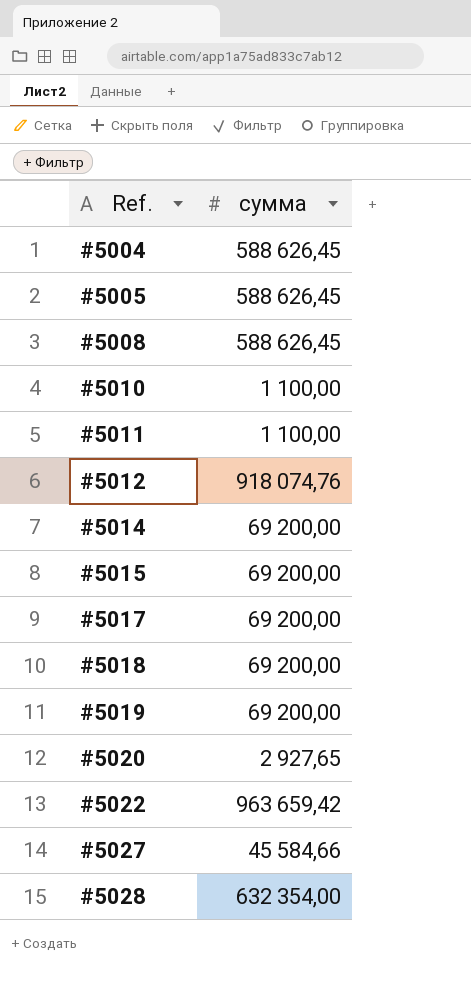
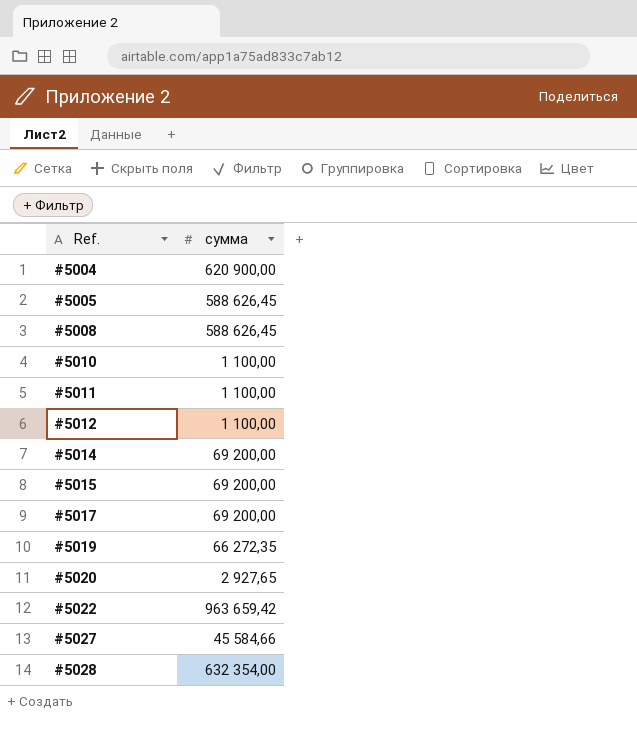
row #5018: 69 200,00 -> none
#5004 | сумма: 588 626,45 -> 620 900,00
#5012 | сумма: 918 074,76 -> 1 100,00
#5019 | сумма: 69 200,00 -> 66 272,35

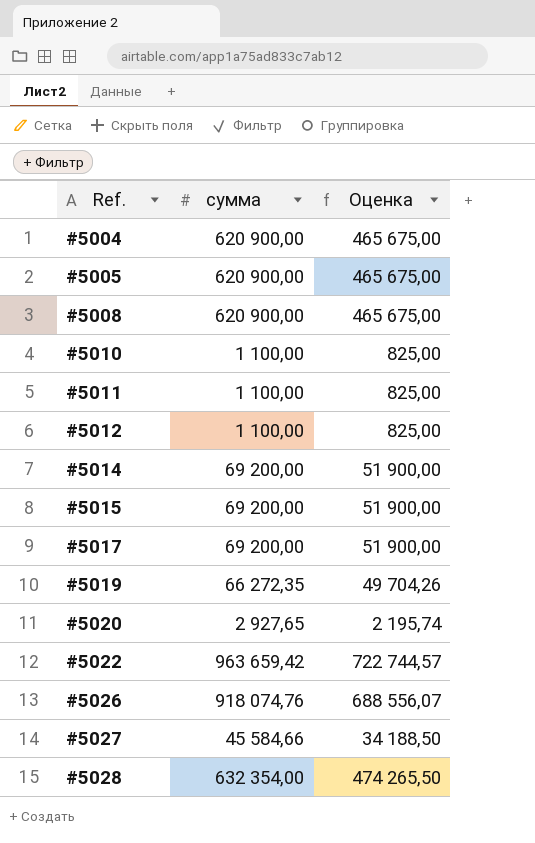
column Оценка | formula: none -> [сумма] * 0,75
#5005 | сумма: 588 626,45 -> 620 900,00
#5008 | сумма: 588 626,45 -> 620 900,00
row #5026: none -> 918 074,76 | 688 556,07

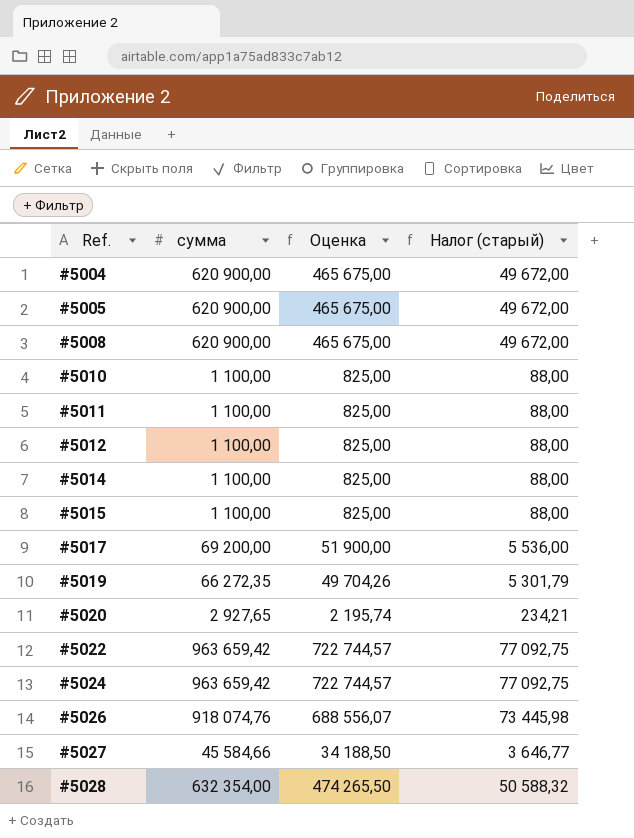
column Налог (старый) | formula: none -> [сумма] * 0,08
#5014 | сумма: 69 200,00 -> 1 100,00
#5014 | Оценка: 51 900,00 -> 825,00
#5015 | сумма: 69 200,00 -> 1 100,00
#5015 | Оценка: 51 900,00 -> 825,00
row #5024: none -> 963 659,42 | 722 744,57 | 77 092,75

